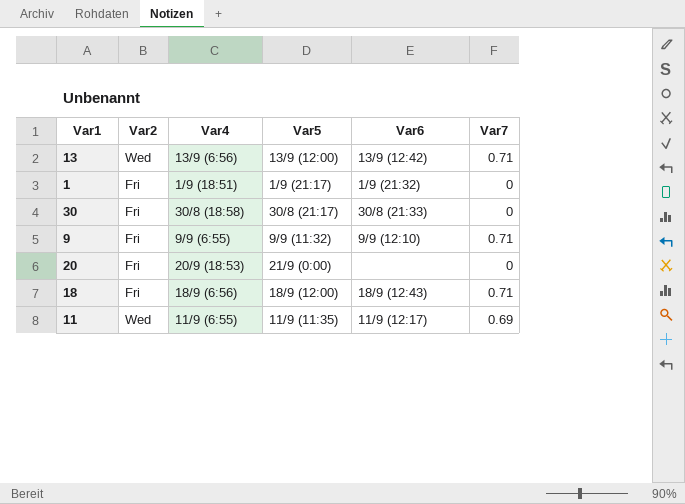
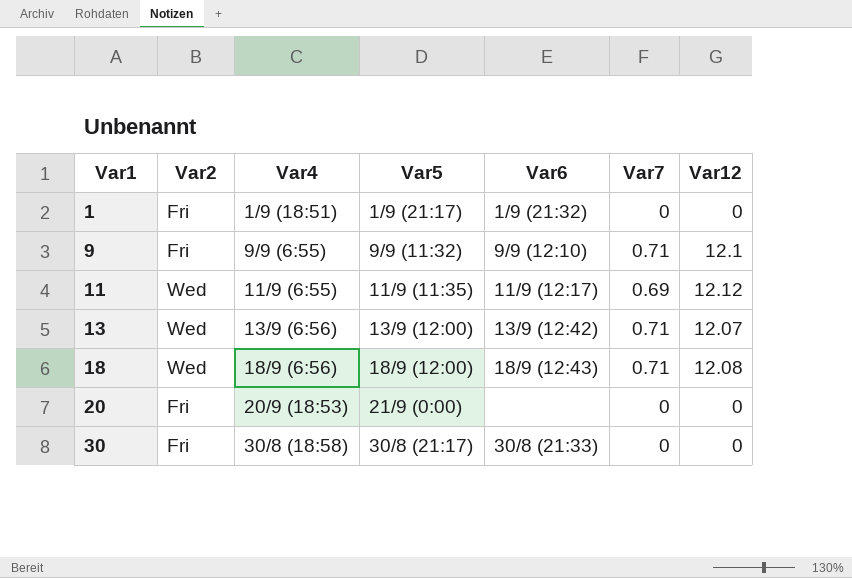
row order: none -> Var1 ascending
column Var12 | position: none -> 7
18 | Var2: Fri -> Wed

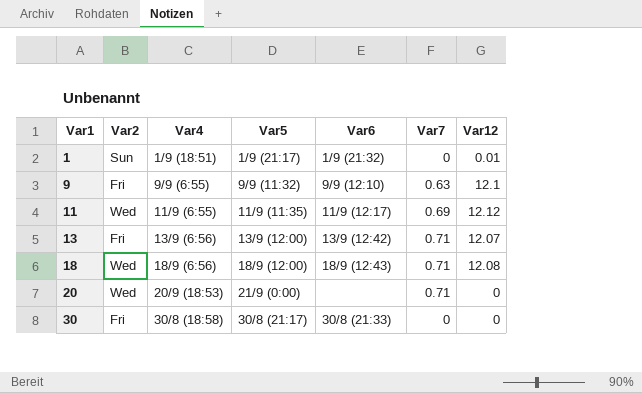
1 | Var2: Fri -> Sun
1 | Var12: 0 -> 0.01
9 | Var7: 0.71 -> 0.63
13 | Var2: Wed -> Fri
20 | Var2: Fri -> Wed
20 | Var7: 0 -> 0.71

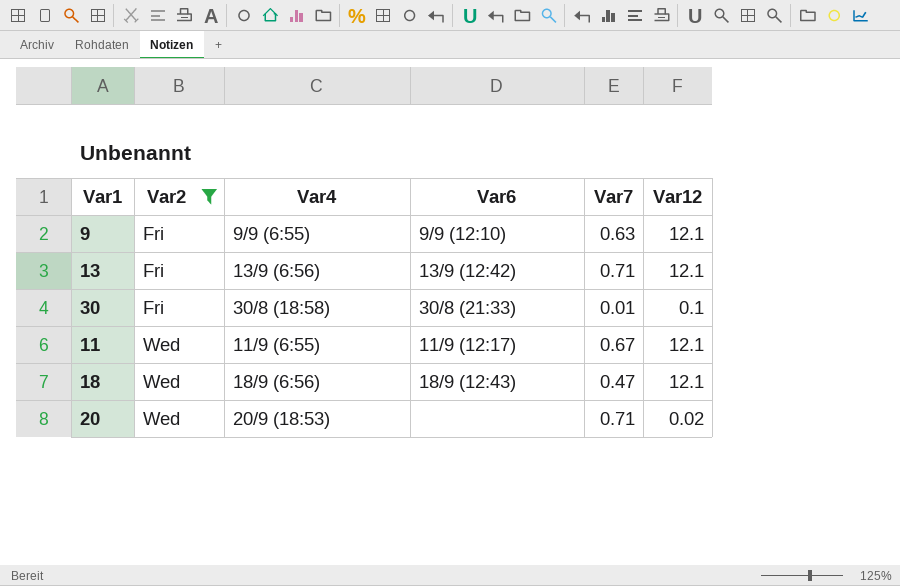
filter: none -> Var2 != Sun
row order: Var1 ascending -> Var2 ascending
column Var5 | position: 4 -> none
13 | Var12: 12.07 -> 12.1
30 | Var7: 0 -> 0.01
30 | Var12: 0 -> 0.1
11 | Var7: 0.69 -> 0.67
11 | Var12: 12.12 -> 12.1
18 | Var7: 0.71 -> 0.47
18 | Var12: 12.08 -> 12.1
20 | Var12: 0 -> 0.02

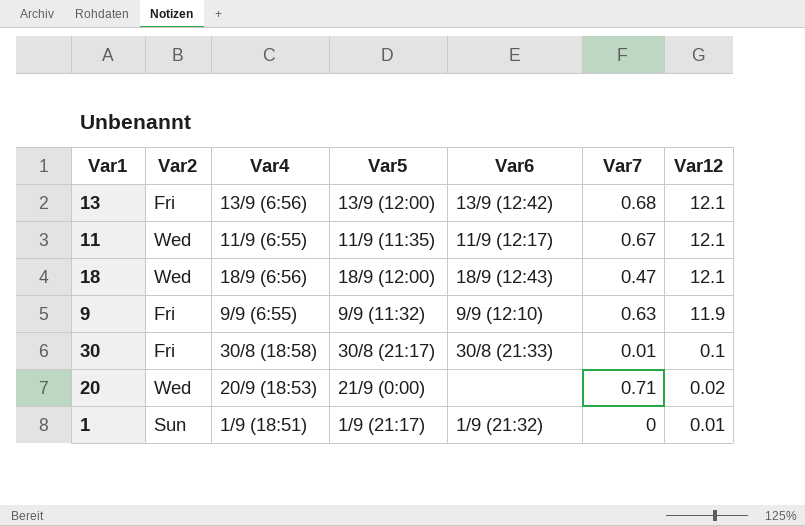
filter: Var2 != Sun -> none
row order: Var2 ascending -> Var12 descending
column Var5 | position: none -> 4
13 | Var7: 0.71 -> 0.68
9 | Var12: 12.1 -> 11.9

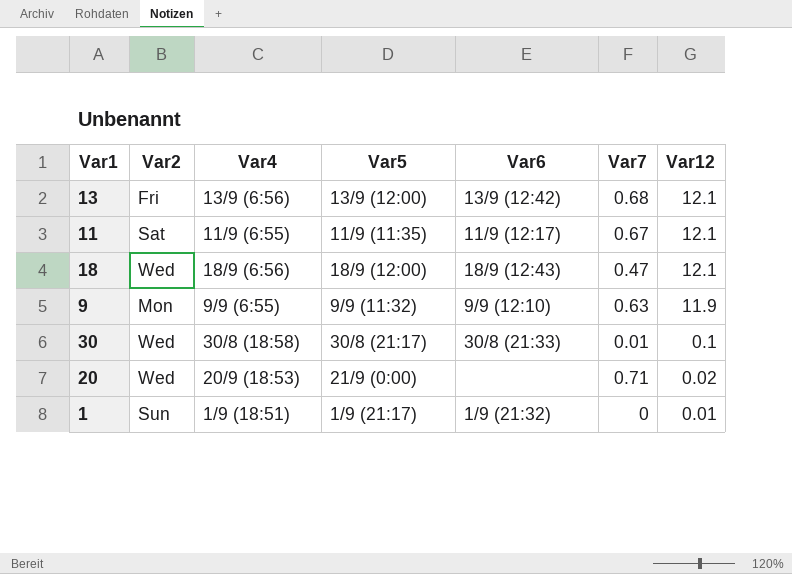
11 | Var2: Wed -> Sat
9 | Var2: Fri -> Mon
30 | Var2: Fri -> Wed

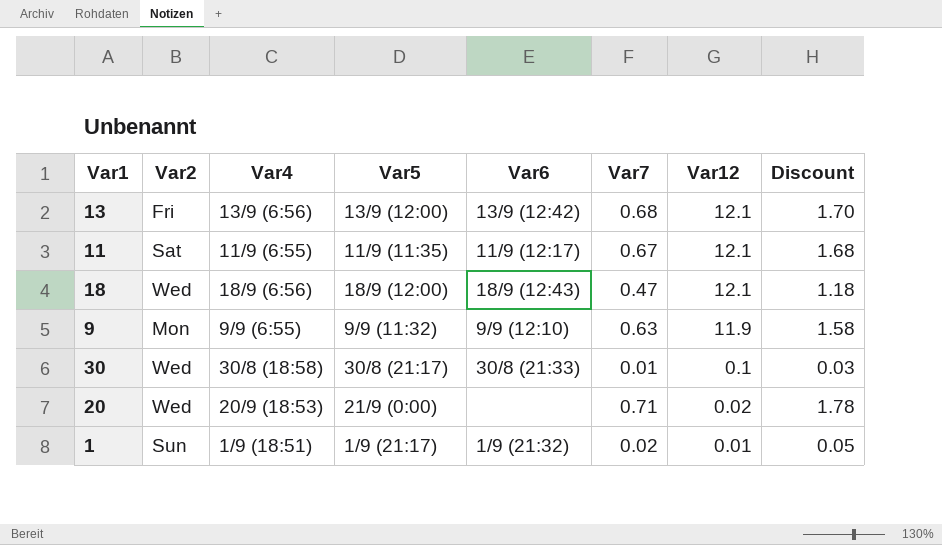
column Discount | formula: none -> [Var7] * 2.5
1 | Var7: 0 -> 0.02

